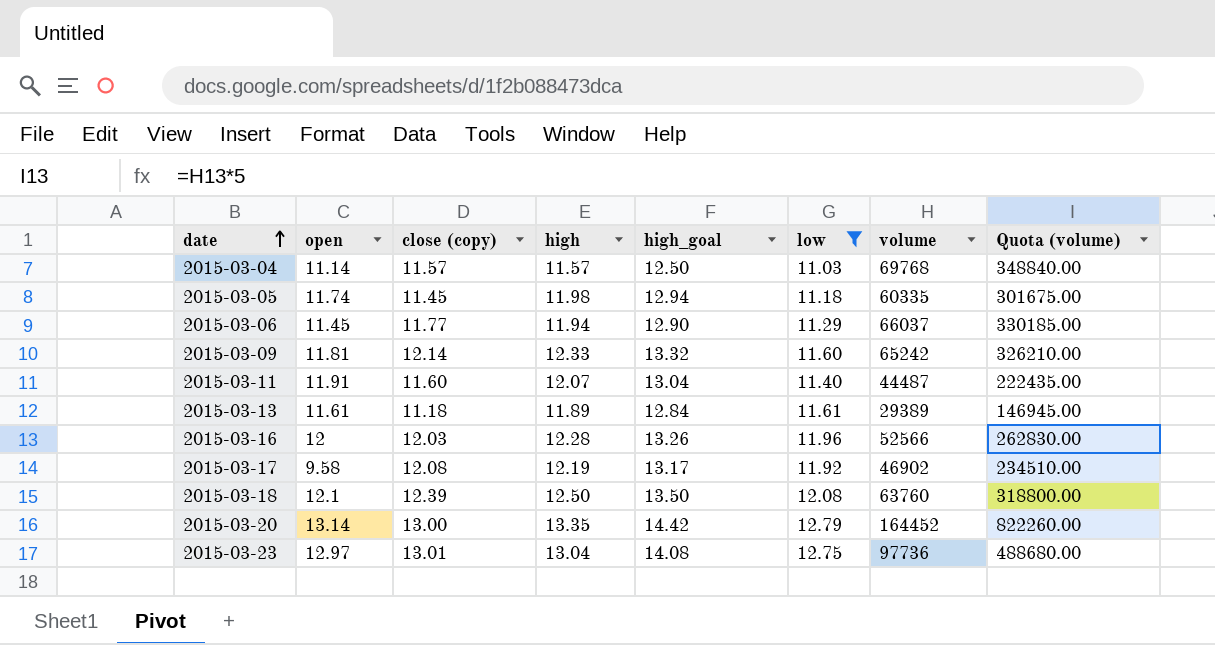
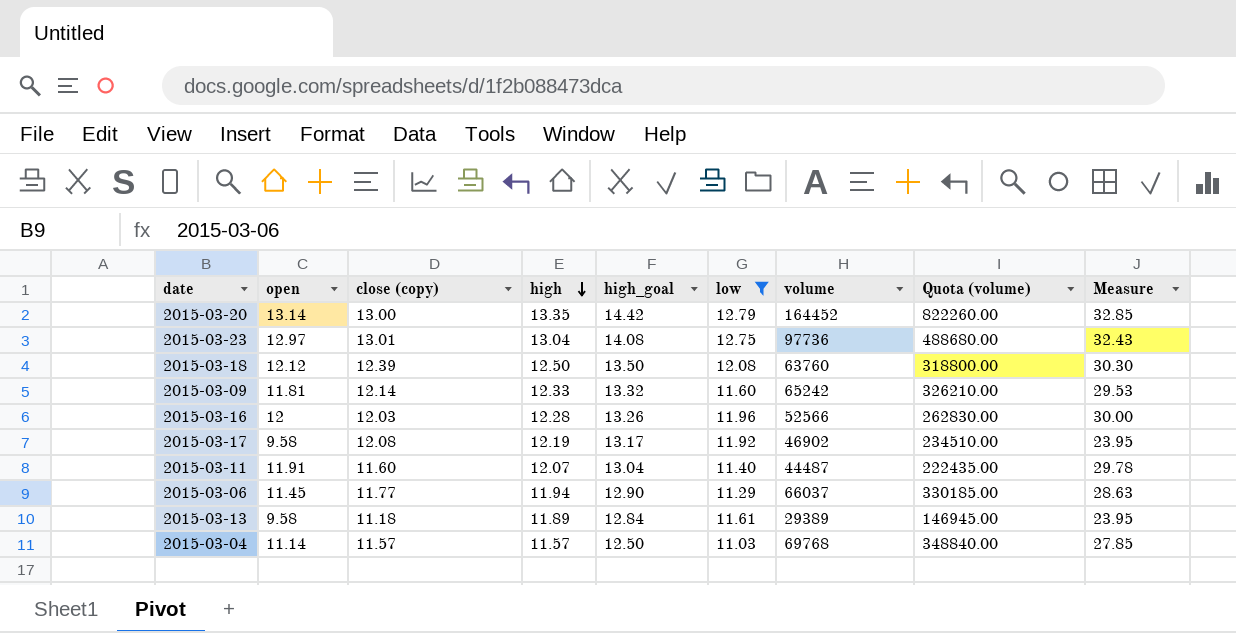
row order: date ascending -> high descending
column Measure | formula: none -> [open] * 2.5
row 2015-03-05: 11.74 | 11.45 | 11.98 | 12.94 | 11.18 | 60335 | 301675.00 -> none
2015-03-18 | open: 12.1 -> 12.12
2015-03-13 | open: 11.61 -> 9.58

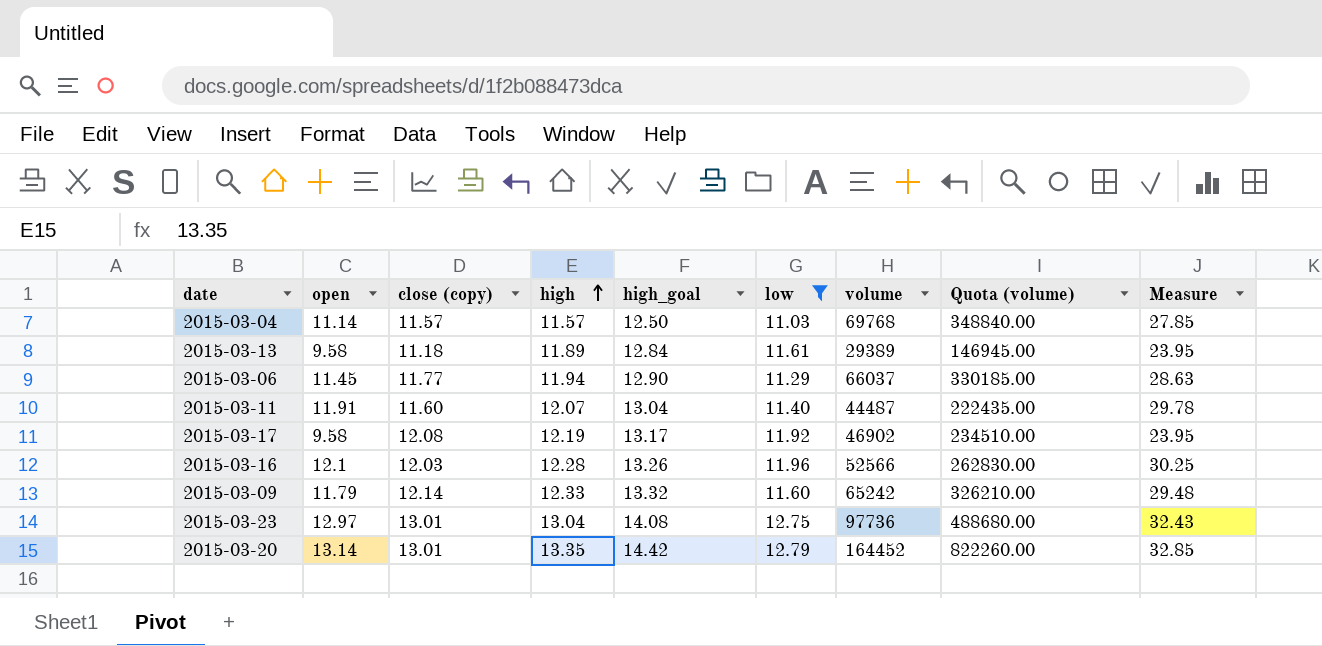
row order: high descending -> high ascending
row 2015-03-18: 12.12 | 12.39 | 12.50 | 13.50 | 12.08 | 63760 | 318800.00 | 30.30 -> none
2015-03-16 | open: 12 -> 12.1
2015-03-16 | Measure: 30.00 -> 30.25
2015-03-09 | open: 11.81 -> 11.79
2015-03-09 | Measure: 29.53 -> 29.48
2015-03-20 | close (copy): 13.00 -> 13.01

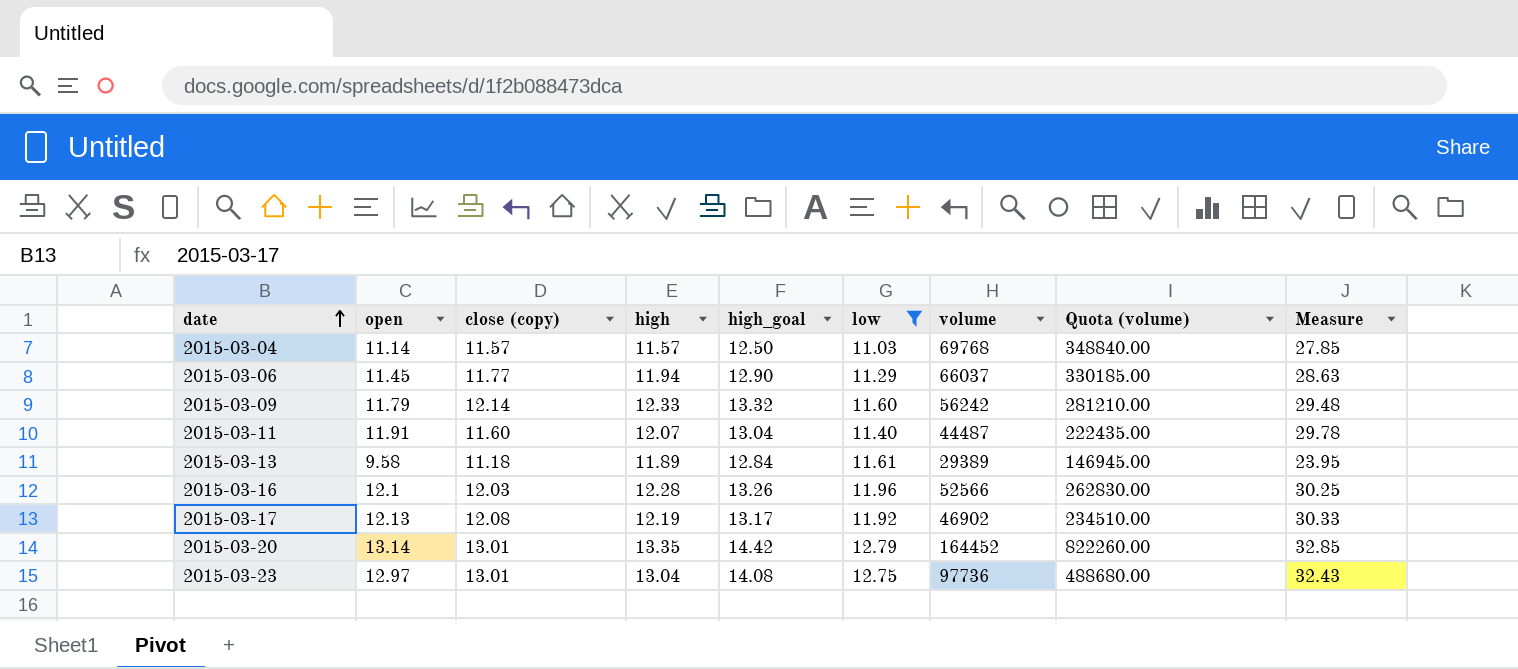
row order: high ascending -> date ascending
2015-03-09 | volume: 65242 -> 56242
2015-03-09 | Quota (volume): 326210.00 -> 281210.00
2015-03-17 | open: 9.58 -> 12.13
2015-03-17 | Measure: 23.95 -> 30.33

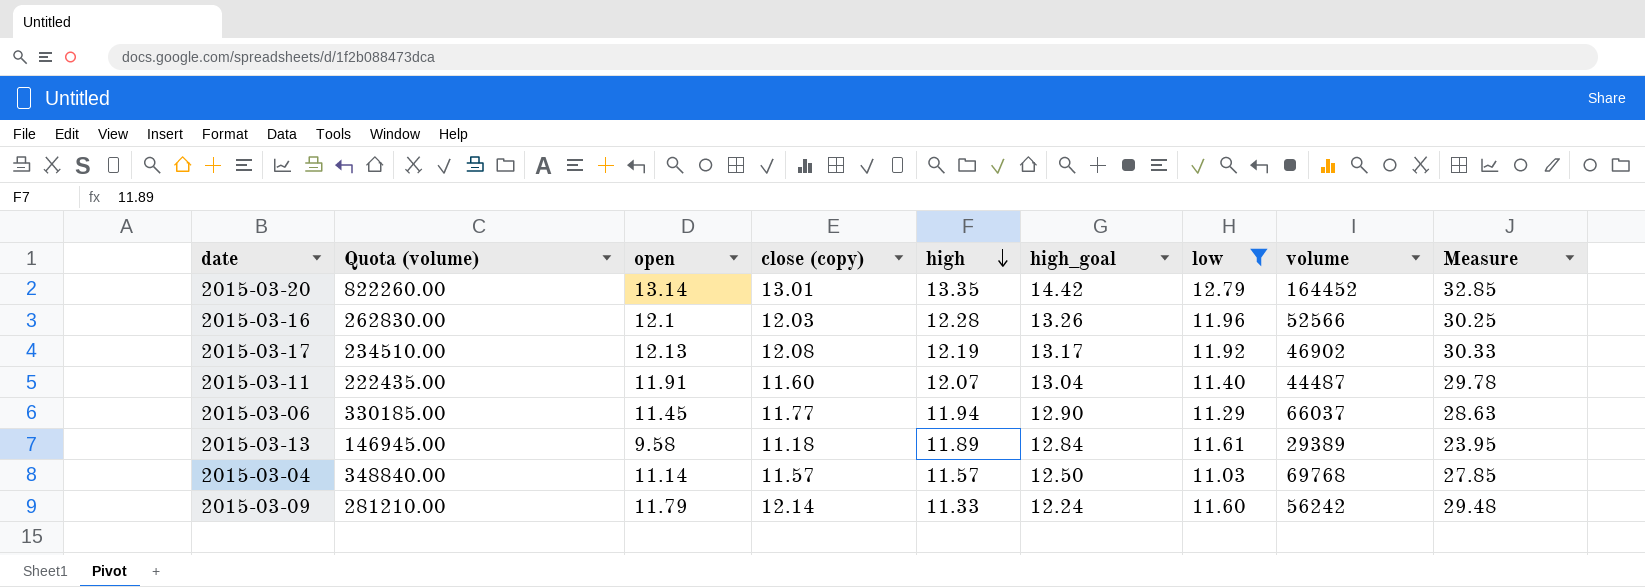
row order: date ascending -> high descending
column Quota (volume) | position: 8 -> 2
row 2015-03-23: 12.97 | 13.01 | 13.04 | 14.08 | 12.75 | 97736 | 488680.00 | 32.43 -> none
2015-03-09 | high: 12.33 -> 11.33
2015-03-09 | high_goal: 13.32 -> 12.24

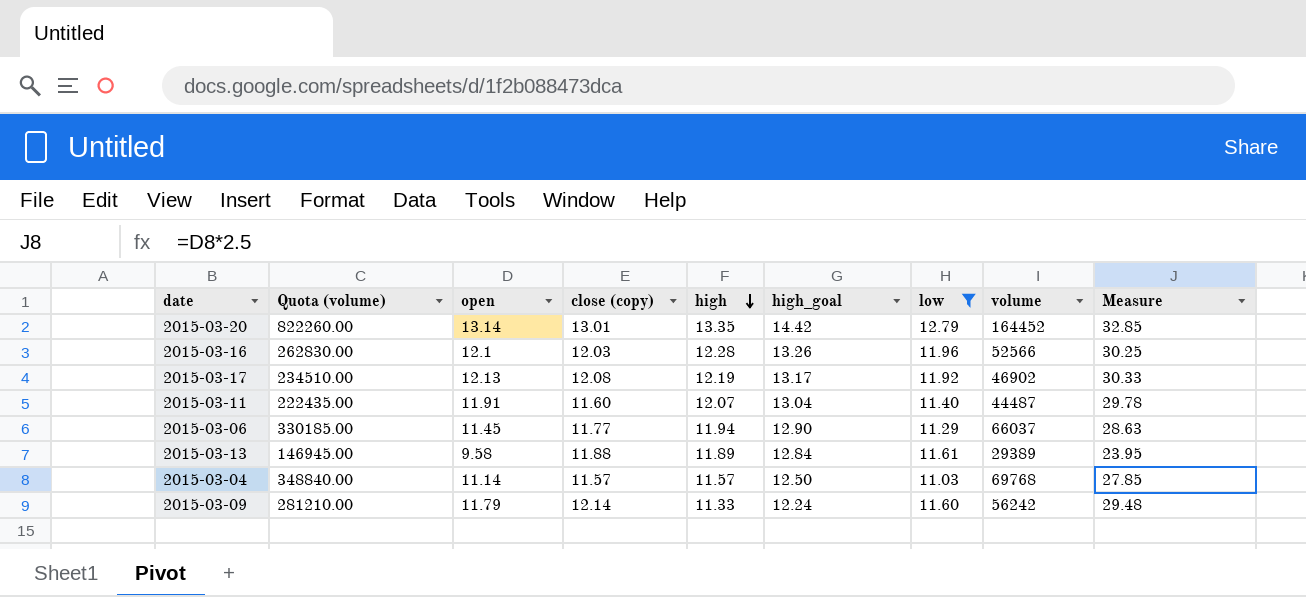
2015-03-13 | close (copy): 11.18 -> 11.88

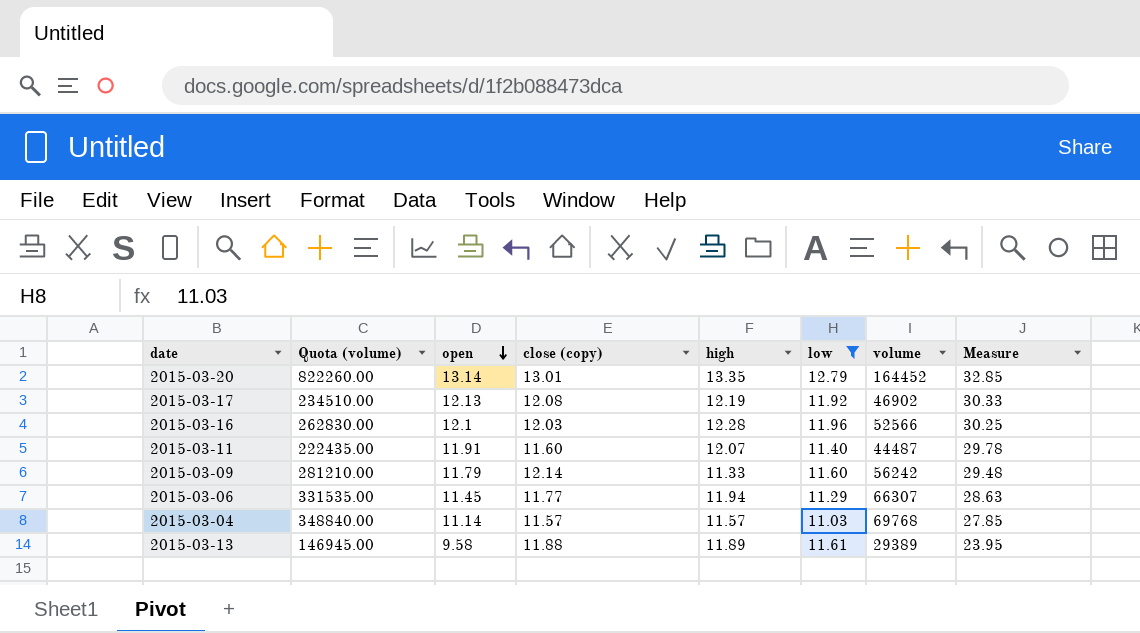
row order: high descending -> open descending
column high_goal | formula: [high] * 1.08 -> none
2015-03-06 | Quota (volume): 330185.00 -> 331535.00
2015-03-06 | volume: 66037 -> 66307

